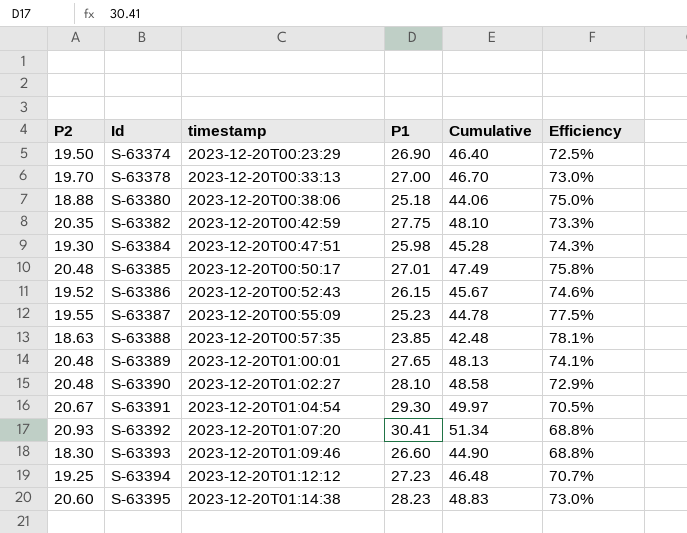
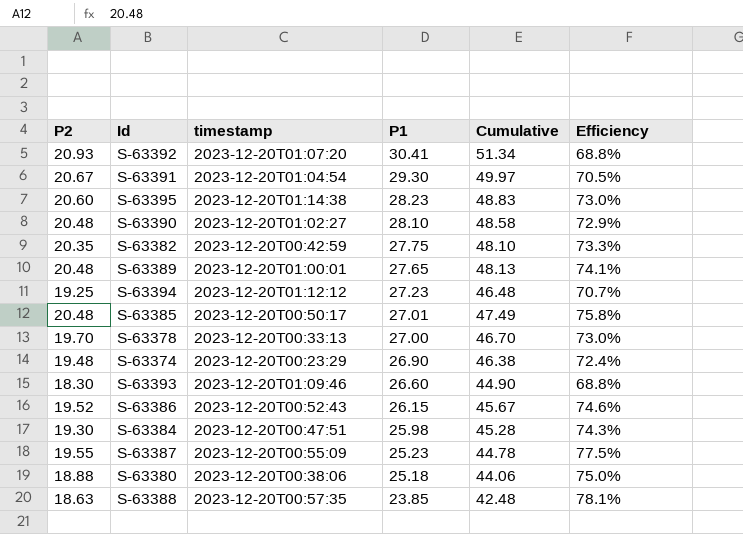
row order: Id ascending -> P1 descending
S-63374 | P2: 19.50 -> 19.48
S-63374 | Cumulative: 46.40 -> 46.38
S-63374 | Efficiency: 72.5% -> 72.4%

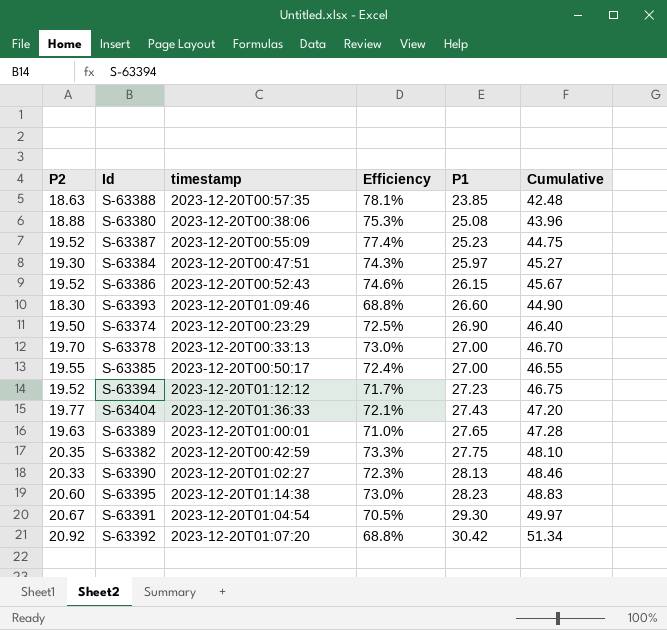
row order: P1 descending -> P1 ascending
column Efficiency | position: 6 -> 4
S-63380 | Efficiency: 75.0% -> 75.3%
S-63380 | P1: 25.18 -> 25.08
S-63380 | Cumulative: 44.06 -> 43.96
S-63387 | P2: 19.55 -> 19.52
S-63387 | Efficiency: 77.5% -> 77.4%
S-63387 | Cumulative: 44.78 -> 44.75
S-63384 | P1: 25.98 -> 25.97
S-63384 | Cumulative: 45.28 -> 45.27
S-63374 | P2: 19.48 -> 19.50
S-63374 | Efficiency: 72.4% -> 72.5%
S-63374 | Cumulative: 46.38 -> 46.40
S-63385 | P2: 20.48 -> 19.55
S-63385 | Efficiency: 75.8% -> 72.4%
S-63385 | P1: 27.01 -> 27.00
S-63385 | Cumulative: 47.49 -> 46.55
S-63394 | P2: 19.25 -> 19.52
S-63394 | Efficiency: 70.7% -> 71.7%
S-63394 | Cumulative: 46.48 -> 46.75
row S-63404: none -> 19.77 | 2023-12-20T01:36:33 | 72.1% | 27.43 | 47.20
S-63389 | P2: 20.48 -> 19.63
S-63389 | Efficiency: 74.1% -> 71.0%
S-63389 | Cumulative: 48.13 -> 47.28
S-63390 | P2: 20.48 -> 20.33
S-63390 | Efficiency: 72.9% -> 72.3%
S-63390 | P1: 28.10 -> 28.13
S-63390 | Cumulative: 48.58 -> 48.46
S-63392 | P2: 20.93 -> 20.92
S-63392 | P1: 30.41 -> 30.42

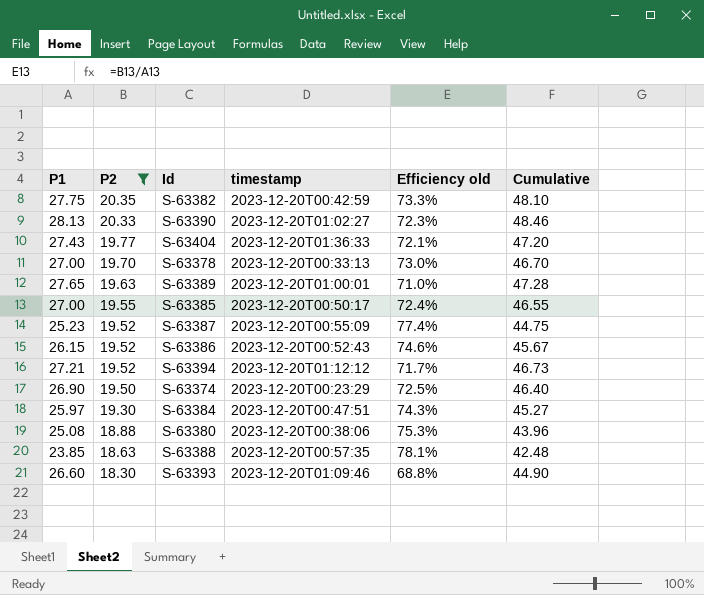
filter: none -> P2 <= 20.35
row order: P1 ascending -> P2 descending
column P1 | position: 5 -> 1
column name: Efficiency -> Efficiency old
S-63394 | P1: 27.23 -> 27.21
S-63394 | Cumulative: 46.75 -> 46.73

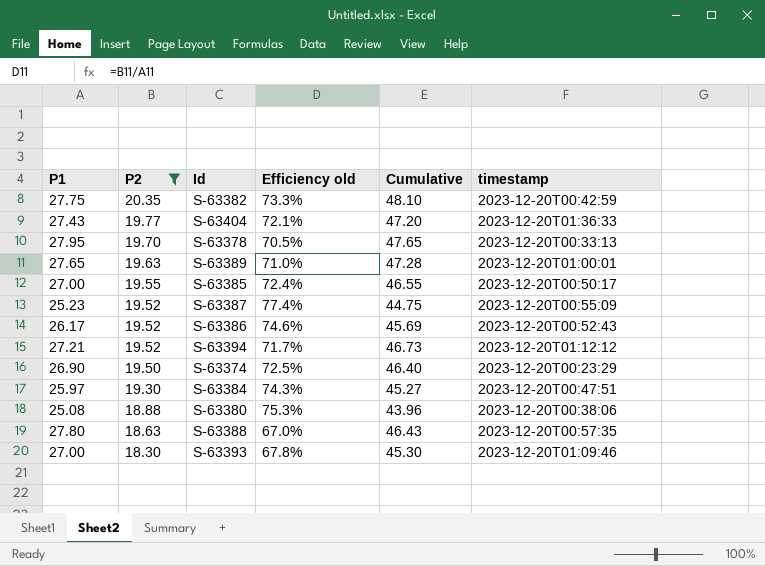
column timestamp | position: 4 -> 6
row S-63390: 28.13 | 20.33 | 2023-12-20T01:02:27 | 72.3% | 48.46 -> none
S-63378 | P1: 27.00 -> 27.95
S-63378 | Efficiency old: 73.0% -> 70.5%
S-63378 | Cumulative: 46.70 -> 47.65
S-63386 | P1: 26.15 -> 26.17
S-63386 | Cumulative: 45.67 -> 45.69
S-63388 | P1: 23.85 -> 27.80
S-63388 | Efficiency old: 78.1% -> 67.0%
S-63388 | Cumulative: 42.48 -> 46.43
S-63393 | P1: 26.60 -> 27.00
S-63393 | Efficiency old: 68.8% -> 67.8%
S-63393 | Cumulative: 44.90 -> 45.30

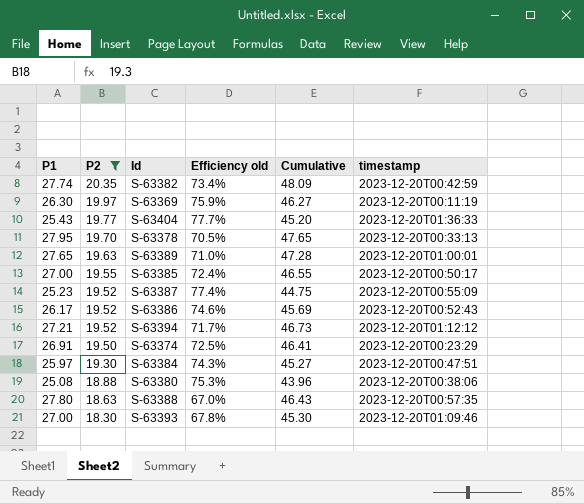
S-63382 | P1: 27.75 -> 27.74
S-63382 | Efficiency old: 73.3% -> 73.4%
S-63382 | Cumulative: 48.10 -> 48.09
row S-63369: none -> 26.30 | 19.97 | 75.9% | 46.27 | 2023-12-20T00:11:19
S-63404 | P1: 27.43 -> 25.43
S-63404 | Efficiency old: 72.1% -> 77.7%
S-63404 | Cumulative: 47.20 -> 45.20
S-63374 | P1: 26.90 -> 26.91
S-63374 | Cumulative: 46.40 -> 46.41

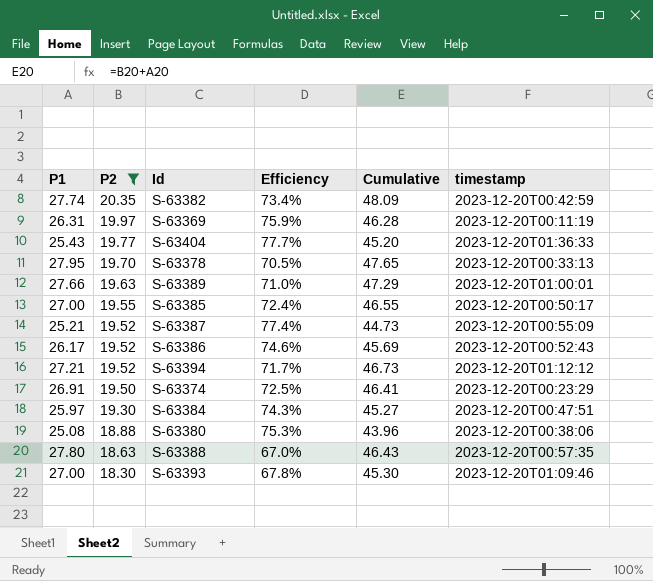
column name: Efficiency old -> Efficiency
S-63369 | P1: 26.30 -> 26.31
S-63369 | Cumulative: 46.27 -> 46.28
S-63389 | P1: 27.65 -> 27.66
S-63389 | Cumulative: 47.28 -> 47.29
S-63387 | P1: 25.23 -> 25.21
S-63387 | Cumulative: 44.75 -> 44.73

